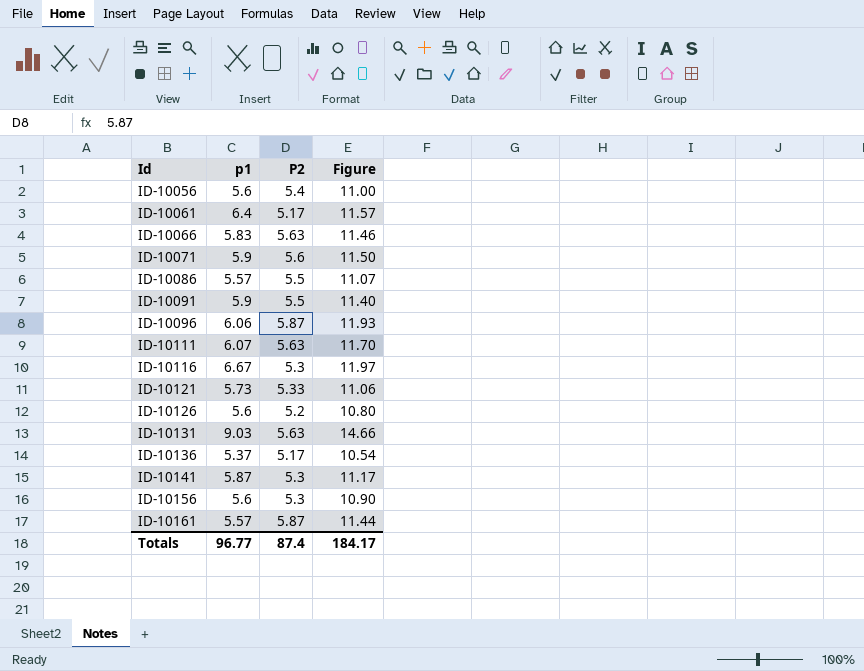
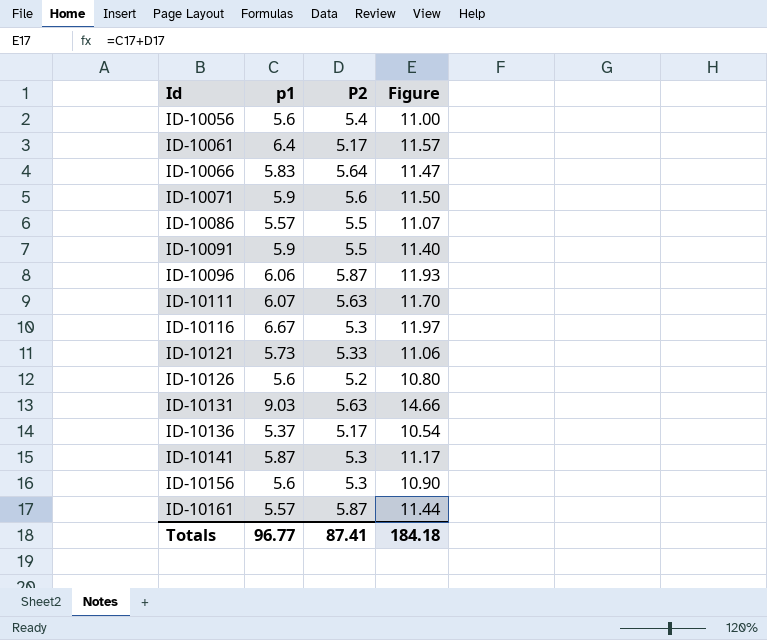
ID-10066 | P2: 5.63 -> 5.64
ID-10066 | Figure: 11.46 -> 11.47
Totals | P2: 87.4 -> 87.41
Totals | Figure: 184.17 -> 184.18

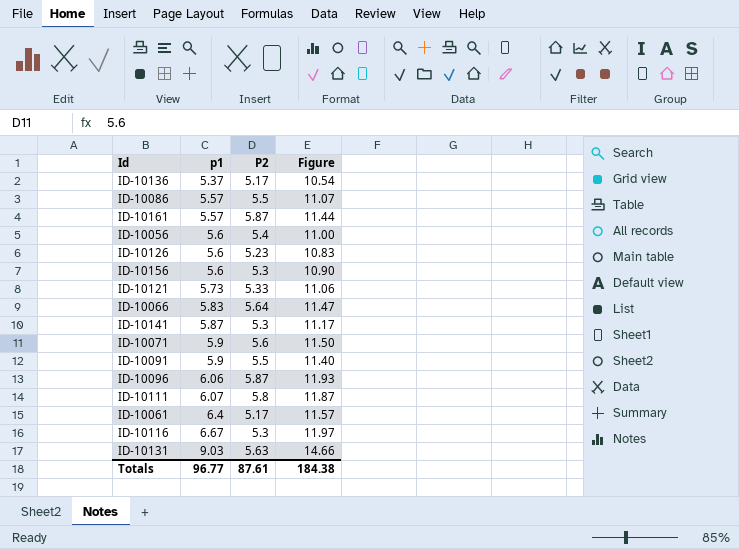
row order: Id ascending -> p1 ascending
ID-10126 | P2: 5.2 -> 5.23
ID-10126 | Figure: 10.80 -> 10.83
ID-10111 | P2: 5.63 -> 5.8
ID-10111 | Figure: 11.70 -> 11.87
Totals | P2: 87.41 -> 87.61
Totals | Figure: 184.18 -> 184.38

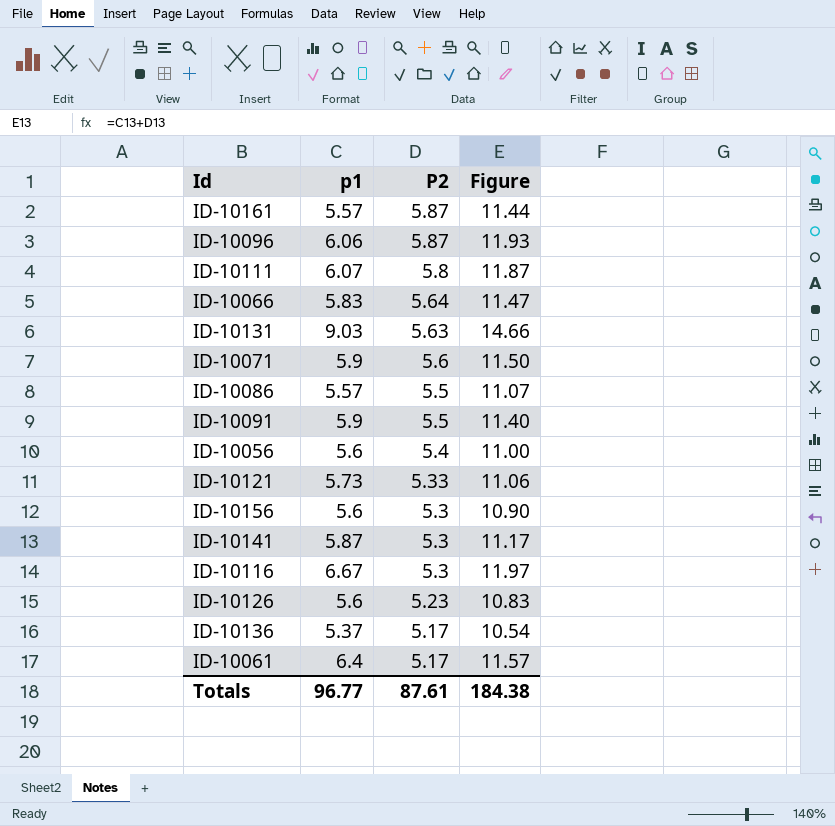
row order: p1 ascending -> P2 descending

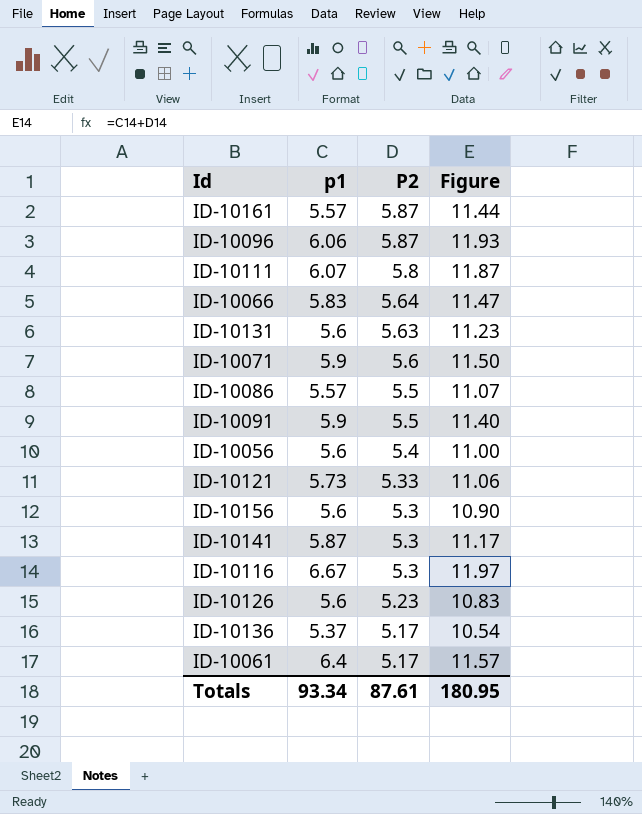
ID-10131 | p1: 9.03 -> 5.6
ID-10131 | Figure: 14.66 -> 11.23
Totals | p1: 96.77 -> 93.34
Totals | Figure: 184.38 -> 180.95

